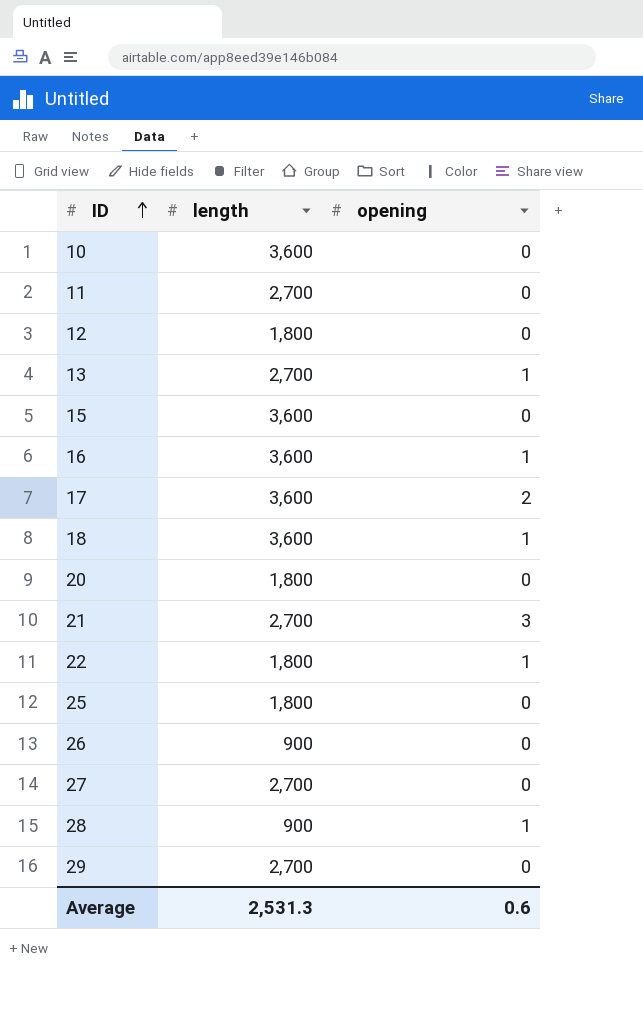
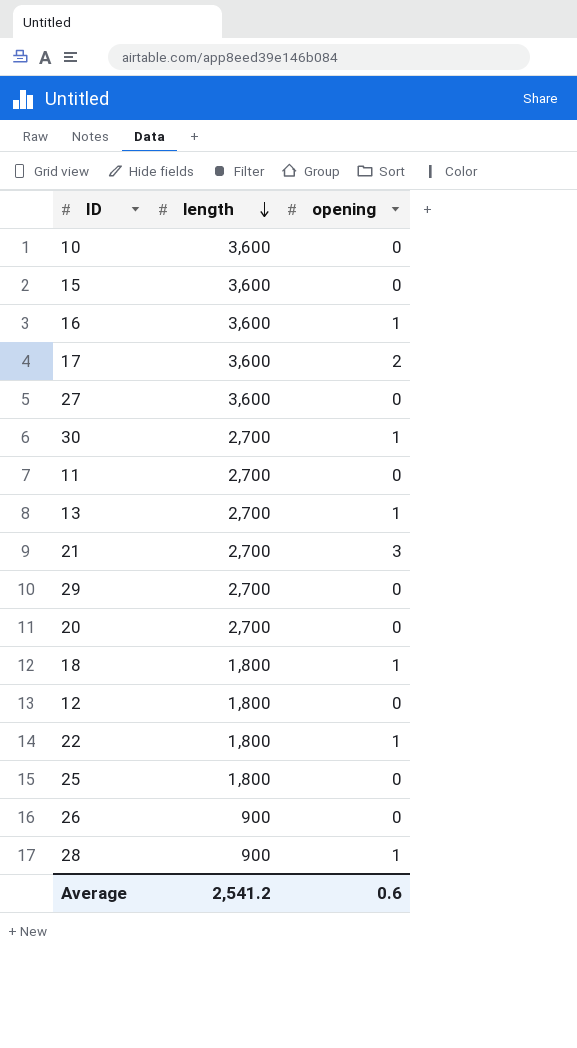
row order: ID ascending -> length descending
27 | length: 2,700 -> 3,600
row 30: none -> 2,700 | 1
20 | length: 1,800 -> 2,700
18 | length: 3,600 -> 1,800
Average | length: 2,531.3 -> 2,541.2

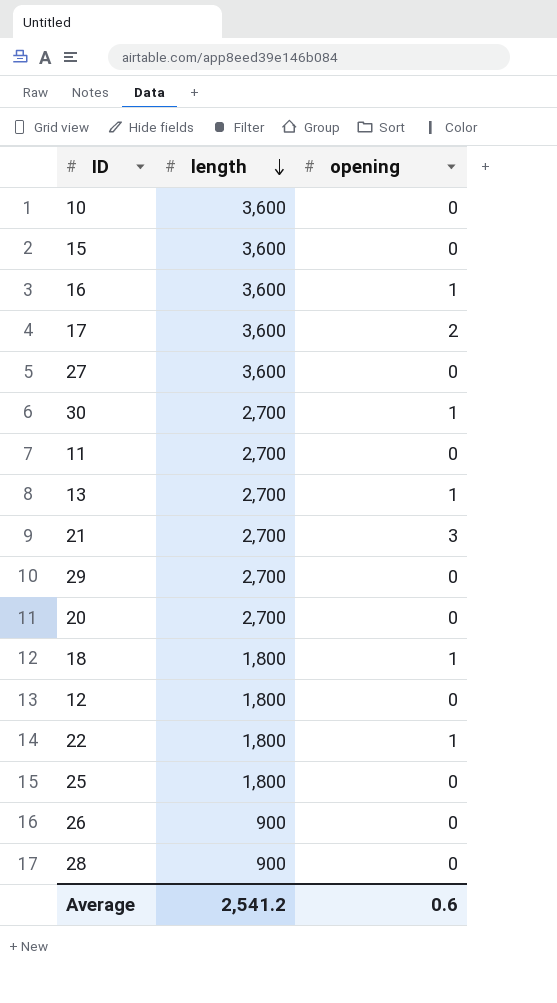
28 | opening: 1 -> 0

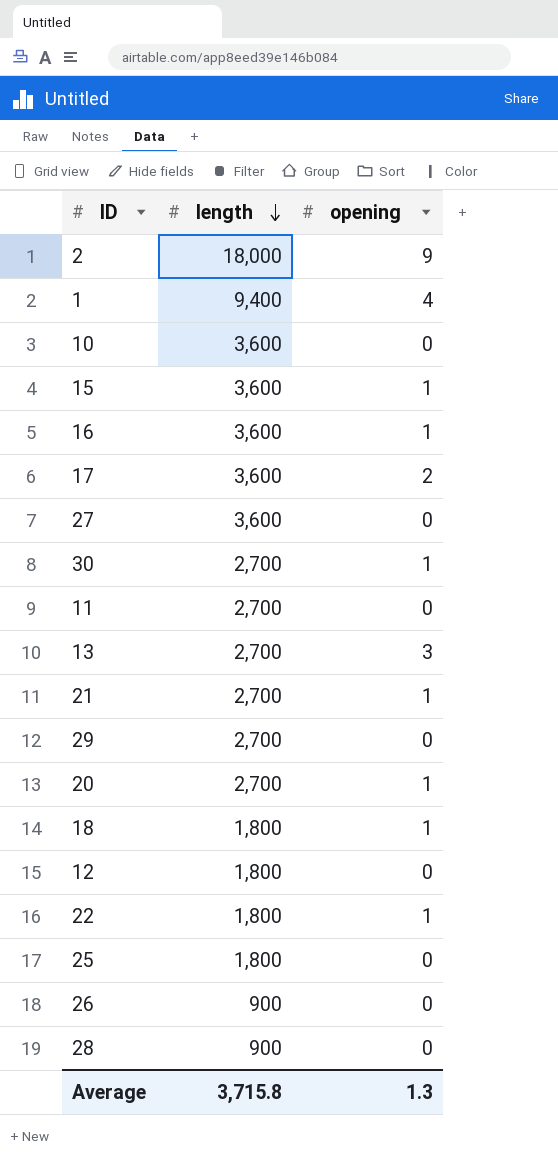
row 2: none -> 18,000 | 9
row 1: none -> 9,400 | 4
15 | opening: 0 -> 1
13 | opening: 1 -> 3
21 | opening: 3 -> 1
20 | opening: 0 -> 1
Average | length: 2,541.2 -> 3,715.8
Average | opening: 0.6 -> 1.3

